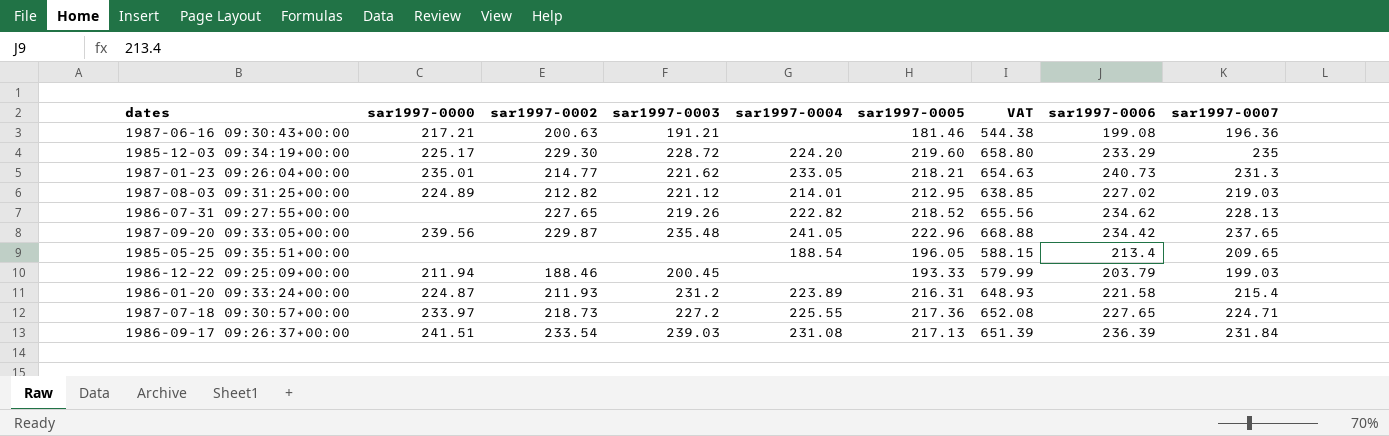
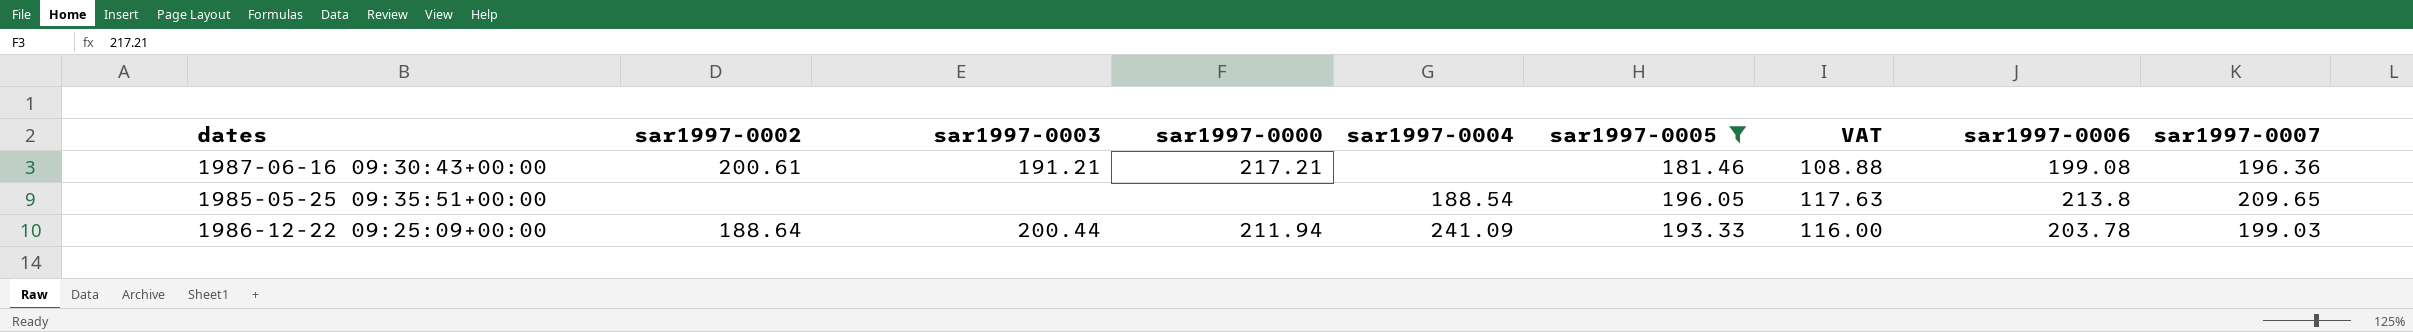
filter: none -> sar1997-0005 <= 196.05
column sar1997-0000 | position: 2 -> 4
column VAT | formula: [sar1997-0005] * 3 -> [sar1997-0005] * 0.6
1987-06-16 09:30:43+00:00 | sar1997-0002: 200.63 -> 200.61
1985-05-25 09:35:51+00:00 | sar1997-0006: 213.4 -> 213.8
1986-12-22 09:25:09+00:00 | sar1997-0002: 188.46 -> 188.64
1986-12-22 09:25:09+00:00 | sar1997-0003: 200.45 -> 200.44
1986-12-22 09:25:09+00:00 | sar1997-0004: none -> 241.09
1986-12-22 09:25:09+00:00 | sar1997-0006: 203.79 -> 203.78

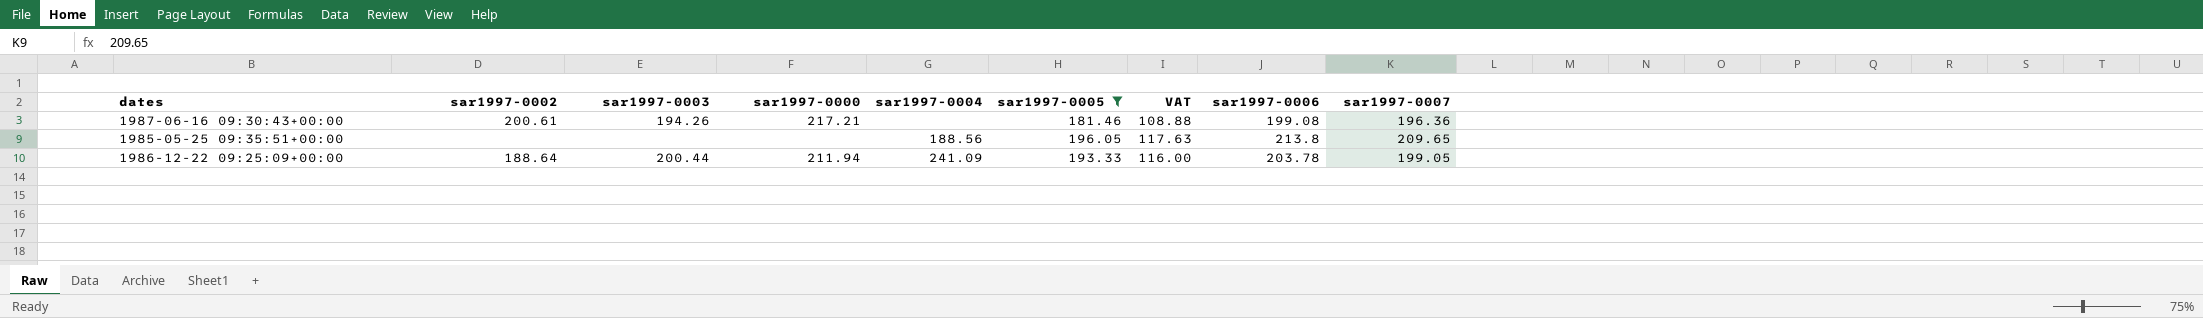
1987-06-16 09:30:43+00:00 | sar1997-0003: 191.21 -> 194.26
1985-05-25 09:35:51+00:00 | sar1997-0004: 188.54 -> 188.56
1986-12-22 09:25:09+00:00 | sar1997-0007: 199.03 -> 199.05

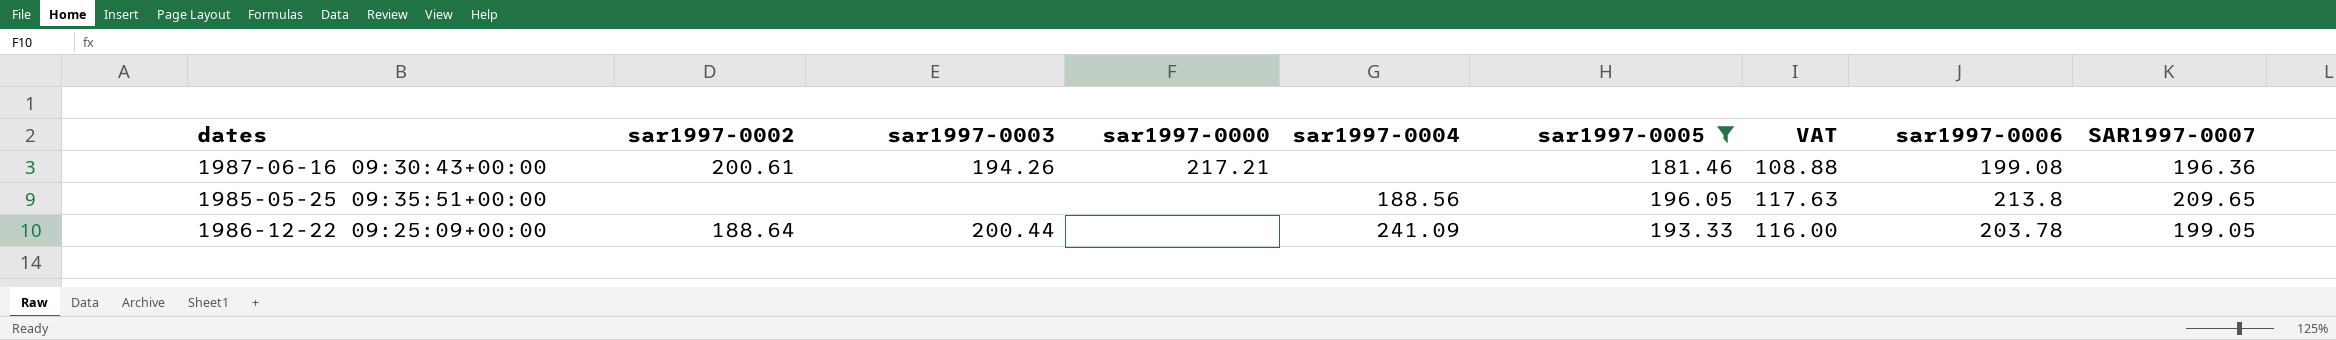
column name: sar1997-0007 -> SAR1997-0007
1986-12-22 09:25:09+00:00 | sar1997-0000: 211.94 -> none

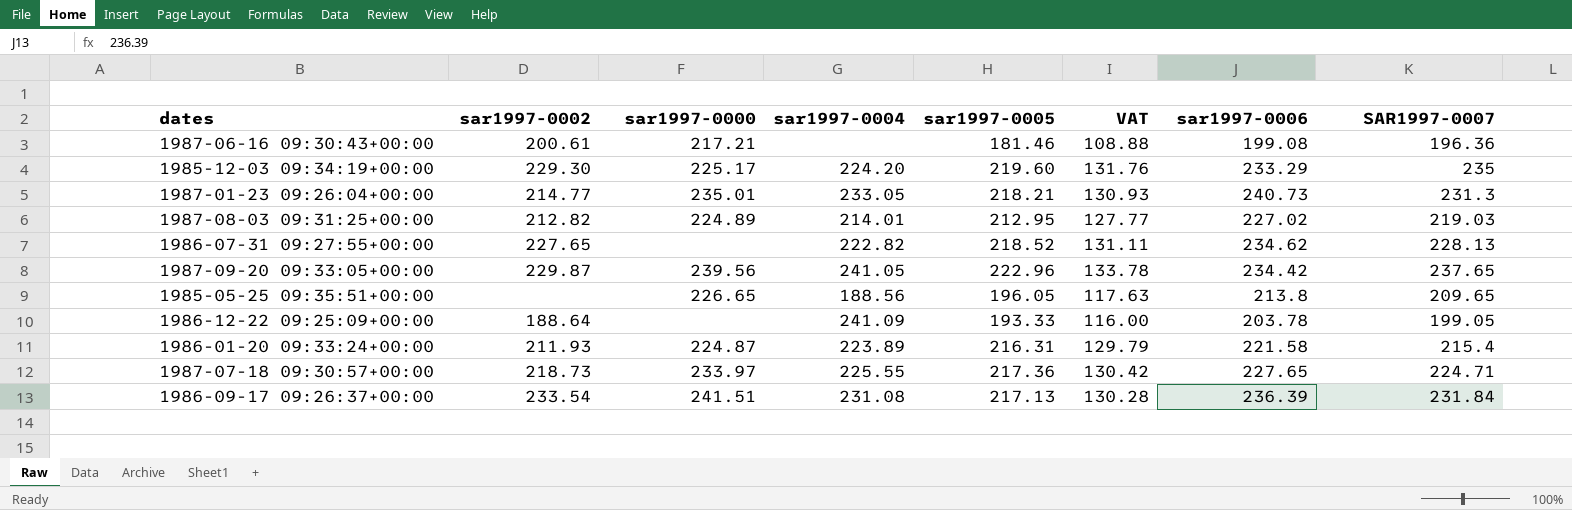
filter: sar1997-0005 <= 196.05 -> none
column sar1997-0003 | position: 3 -> none
1985-05-25 09:35:51+00:00 | sar1997-0000: none -> 226.65

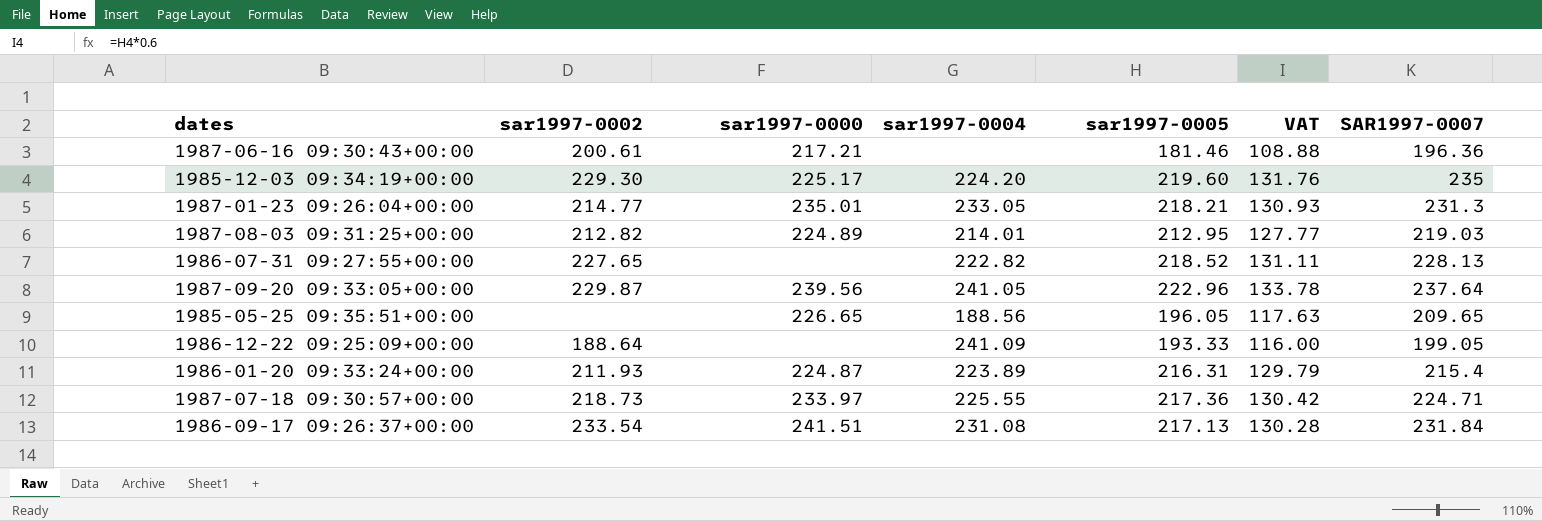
column sar1997-0006 | position: 7 -> none
1987-09-20 09:33:05+00:00 | SAR1997-0007: 237.65 -> 237.64

